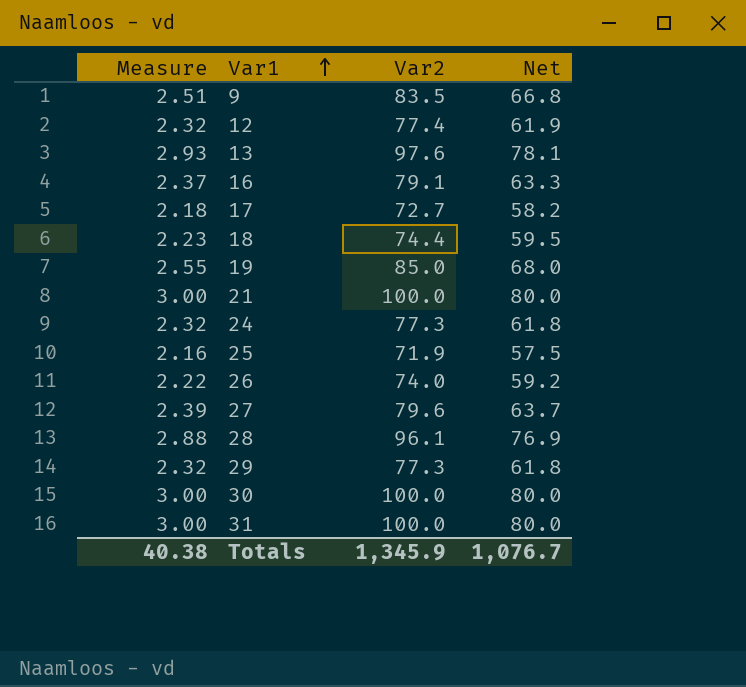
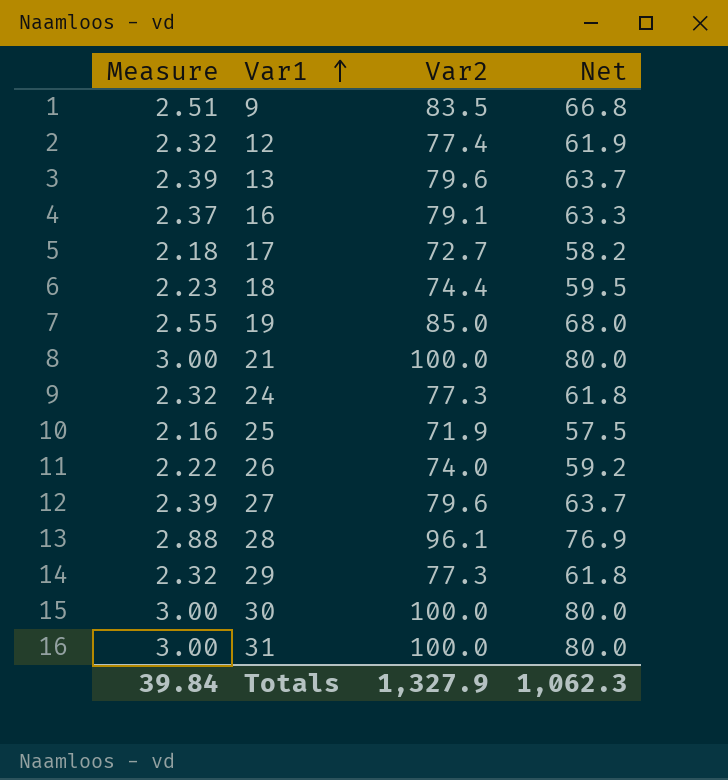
13 | Measure: 2.93 -> 2.39
13 | Var2: 97.6 -> 79.6
13 | Net: 78.1 -> 63.7
Totals | Measure: 40.38 -> 39.84
Totals | Var2: 1,345.9 -> 1,327.9
Totals | Net: 1,076.7 -> 1,062.3

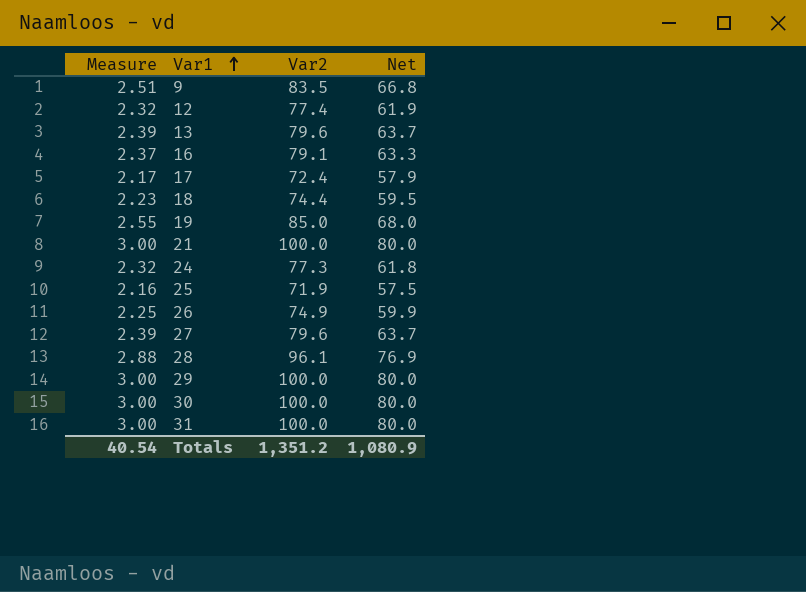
17 | Measure: 2.18 -> 2.17
17 | Var2: 72.7 -> 72.4
17 | Net: 58.2 -> 57.9
26 | Measure: 2.22 -> 2.25
26 | Var2: 74.0 -> 74.9
26 | Net: 59.2 -> 59.9
29 | Measure: 2.32 -> 3.00
29 | Var2: 77.3 -> 100.0
29 | Net: 61.8 -> 80.0
Totals | Measure: 39.84 -> 40.54
Totals | Var2: 1,327.9 -> 1,351.2
Totals | Net: 1,062.3 -> 1,080.9

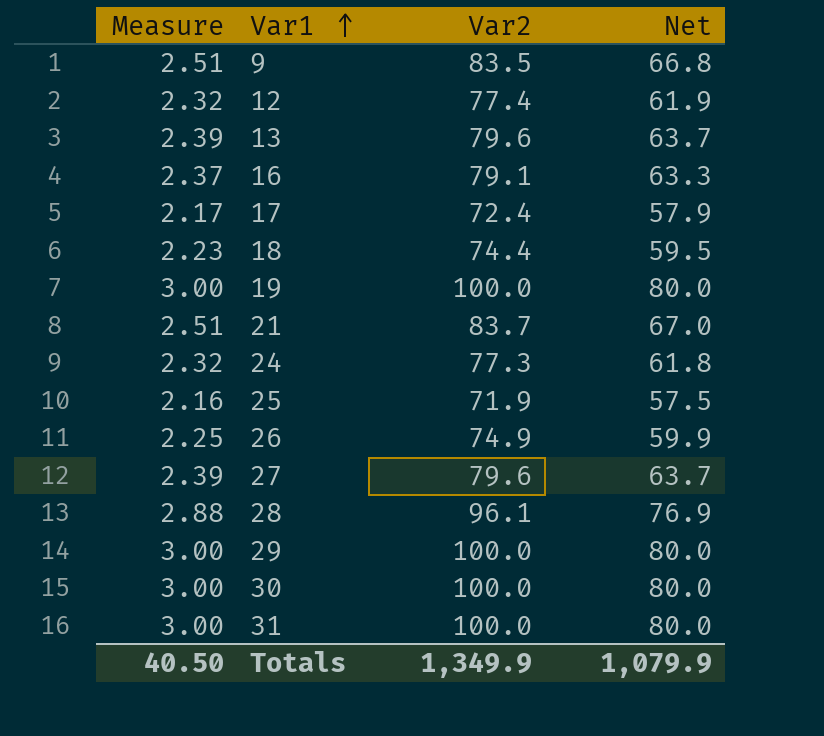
19 | Measure: 2.55 -> 3.00
19 | Var2: 85.0 -> 100.0
19 | Net: 68.0 -> 80.0
21 | Measure: 3.00 -> 2.51
21 | Var2: 100.0 -> 83.7
21 | Net: 80.0 -> 67.0
Totals | Measure: 40.54 -> 40.50
Totals | Var2: 1,351.2 -> 1,349.9
Totals | Net: 1,080.9 -> 1,079.9

